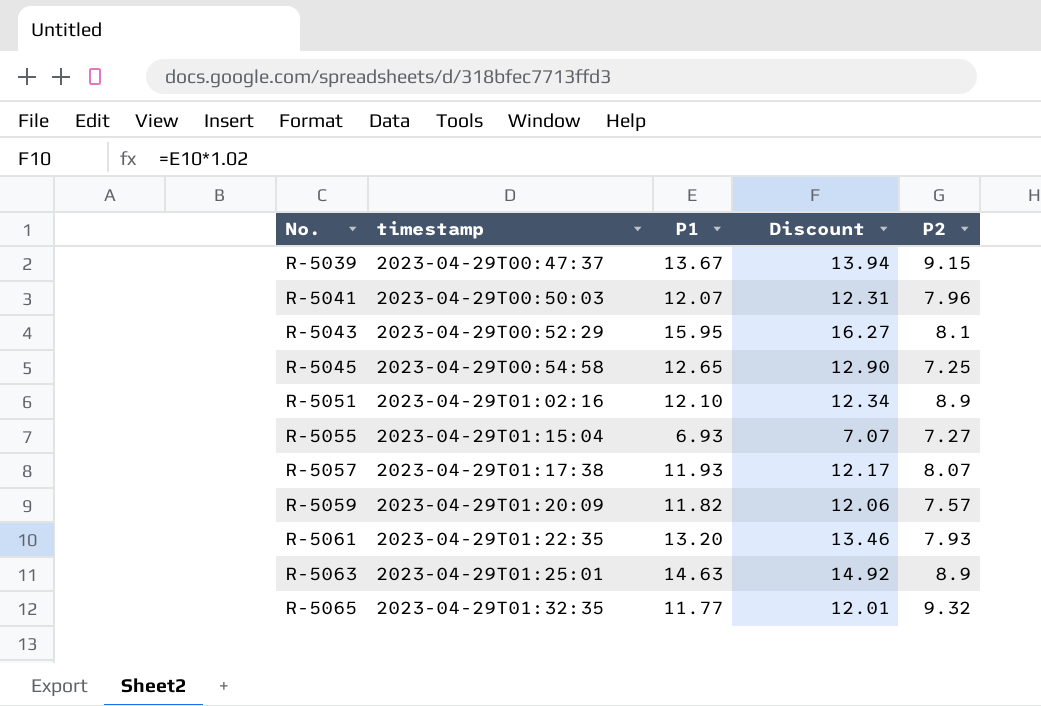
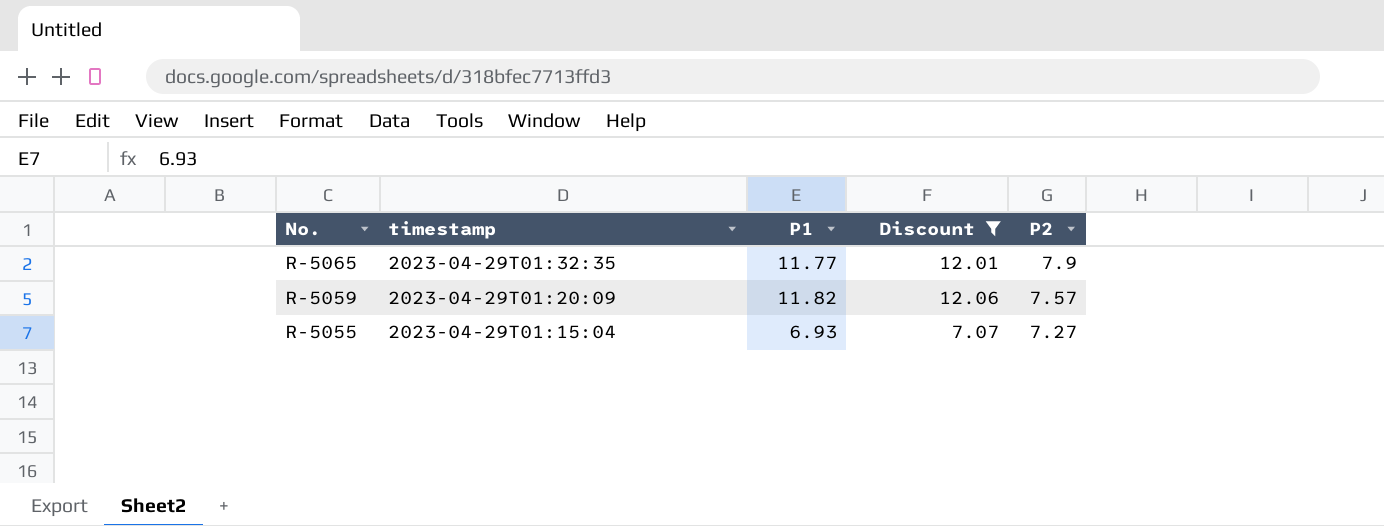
filter: none -> Discount <= 12.06
row order: No. ascending -> No. descending
R-5065 | P2: 9.32 -> 7.9

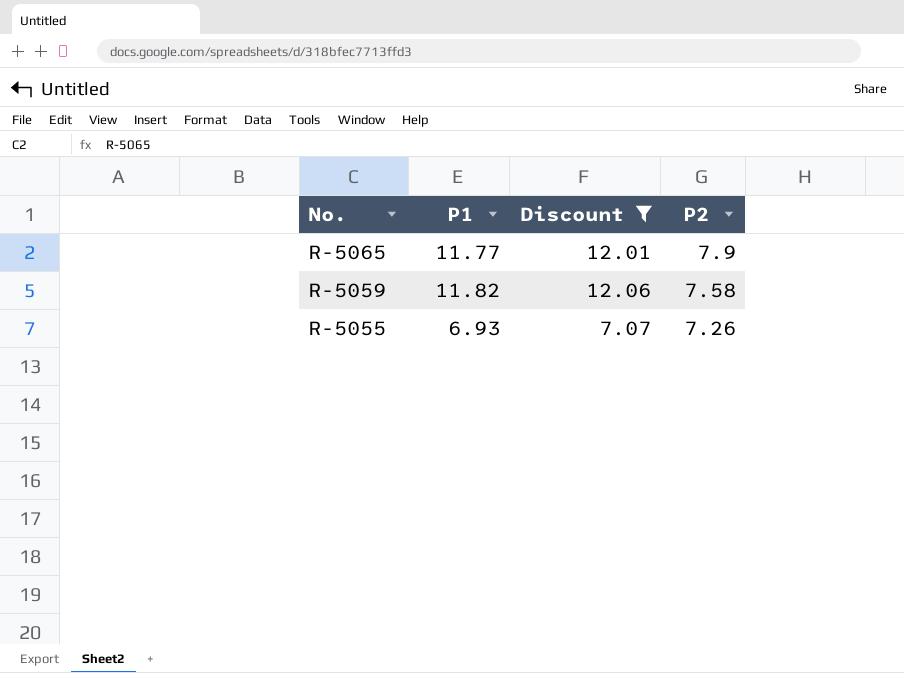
column timestamp | position: 2 -> none
R-5059 | P2: 7.57 -> 7.58
R-5055 | P2: 7.27 -> 7.26

